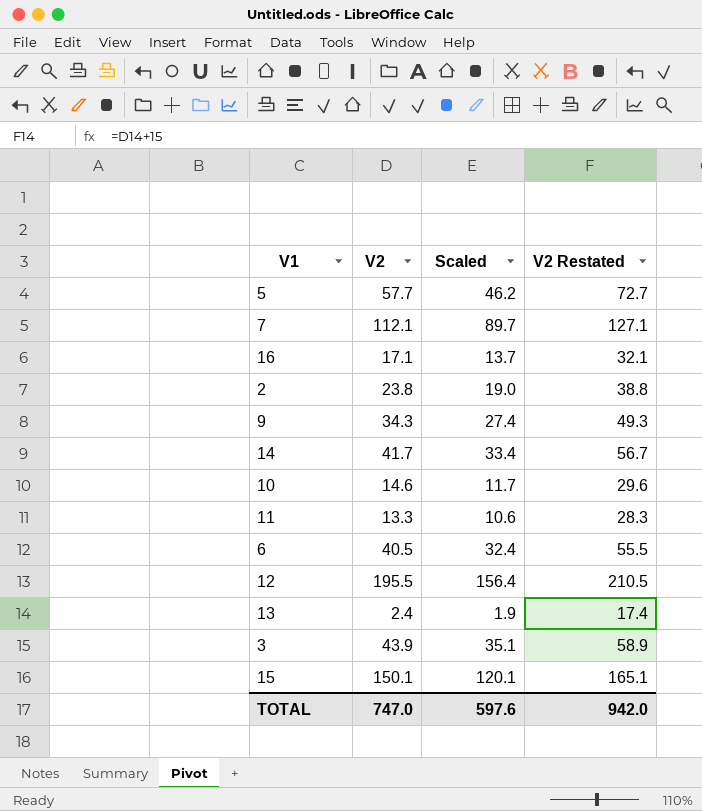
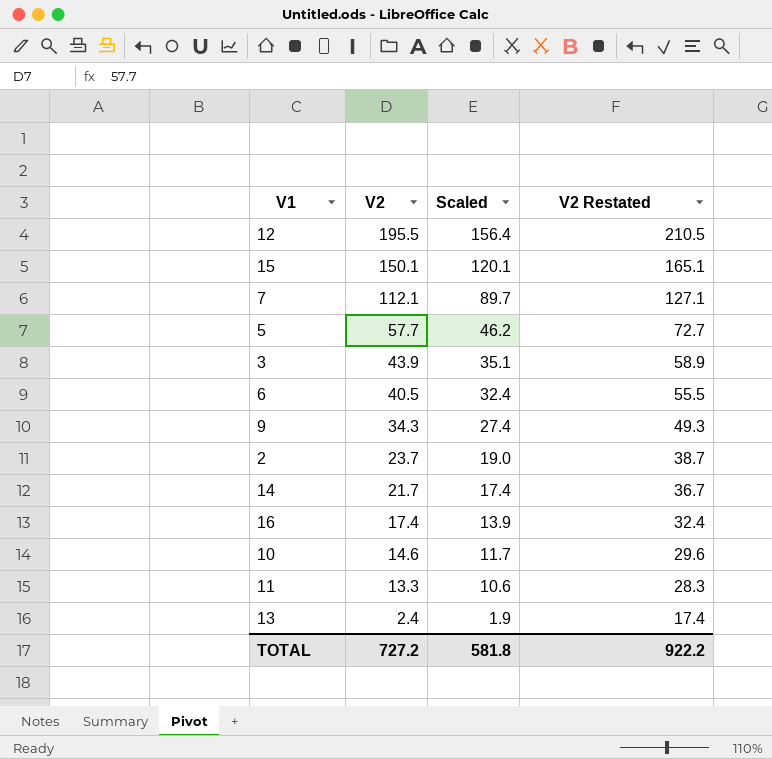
row order: none -> V2 descending
2 | V2: 23.8 -> 23.7
2 | V2 Restated: 38.8 -> 38.7
14 | V2: 41.7 -> 21.7
14 | Scaled: 33.4 -> 17.4
14 | V2 Restated: 56.7 -> 36.7
16 | V2: 17.1 -> 17.4
16 | Scaled: 13.7 -> 13.9
16 | V2 Restated: 32.1 -> 32.4
TOTAL | V2: 747.0 -> 727.2
TOTAL | Scaled: 597.6 -> 581.8
TOTAL | V2 Restated: 942.0 -> 922.2

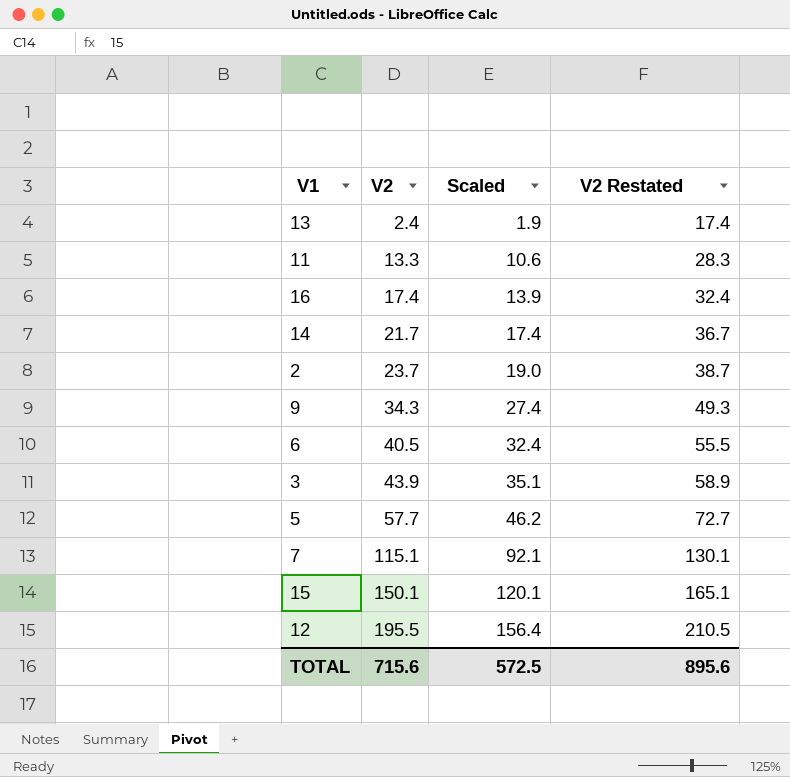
row order: V2 descending -> V2 ascending
row 10: 14.6 | 11.7 | 29.6 -> none
7 | V2: 112.1 -> 115.1
7 | Scaled: 89.7 -> 92.1
7 | V2 Restated: 127.1 -> 130.1
TOTAL | V2: 727.2 -> 715.6
TOTAL | Scaled: 581.8 -> 572.5
TOTAL | V2 Restated: 922.2 -> 895.6

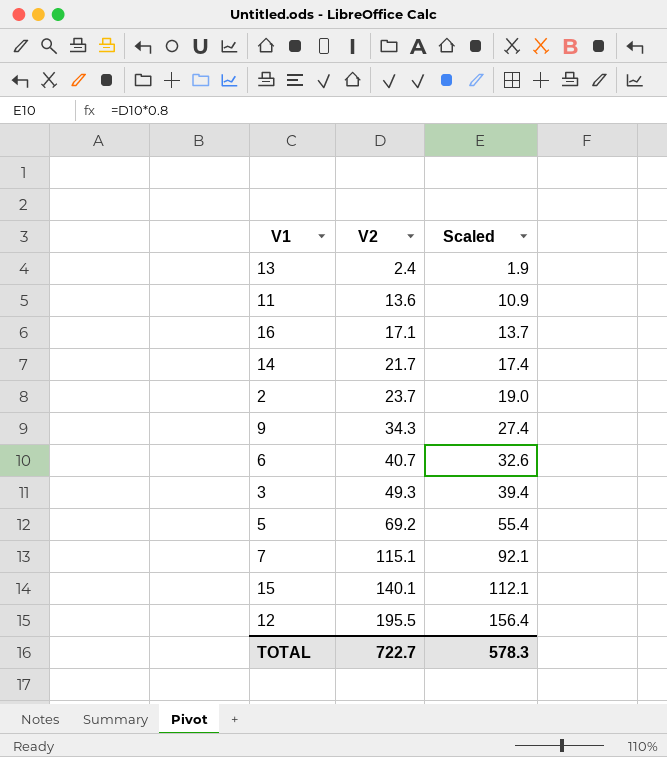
column V2 Restated | formula: [V2] + 15 -> none
11 | V2: 13.3 -> 13.6
11 | Scaled: 10.6 -> 10.9
16 | V2: 17.4 -> 17.1
16 | Scaled: 13.9 -> 13.7
6 | V2: 40.5 -> 40.7
6 | Scaled: 32.4 -> 32.6
3 | V2: 43.9 -> 49.3
3 | Scaled: 35.1 -> 39.4
5 | V2: 57.7 -> 69.2
5 | Scaled: 46.2 -> 55.4
15 | V2: 150.1 -> 140.1
15 | Scaled: 120.1 -> 112.1
TOTAL | V2: 715.6 -> 722.7
TOTAL | Scaled: 572.5 -> 578.3

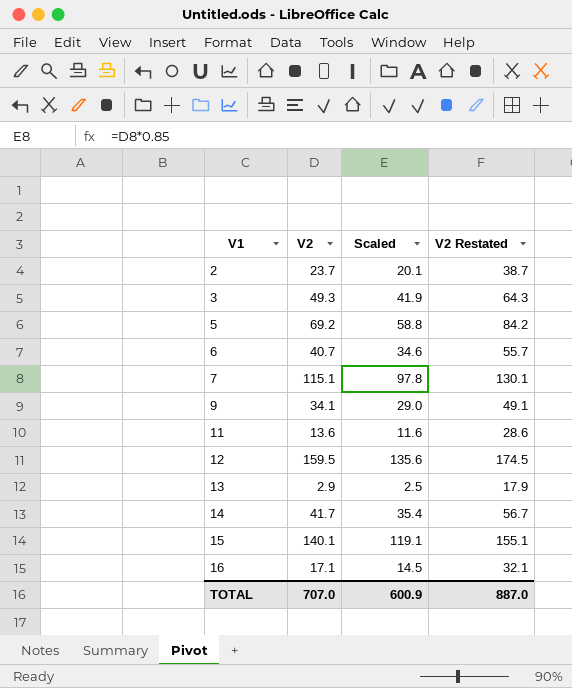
row order: V2 ascending -> V1 ascending
column Scaled | formula: [V2] * 0.8 -> [V2] * 0.85
column V2 Restated | formula: none -> [V2] + 15
9 | V2: 34.3 -> 34.1
12 | V2: 195.5 -> 159.5
13 | V2: 2.4 -> 2.9
14 | V2: 21.7 -> 41.7
TOTAL | V2: 722.7 -> 707.0
TOTAL | Scaled: 578.3 -> 600.9

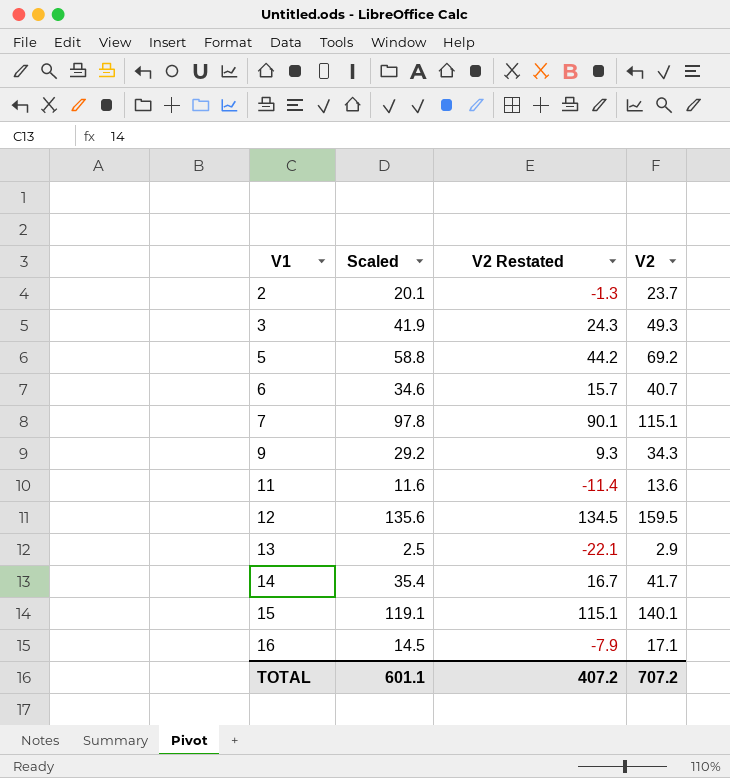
column V2 Restated | formula: [V2] + 15 -> [V2] - 25
column V2 | position: 2 -> 4
9 | Scaled: 29.0 -> 29.2
9 | V2: 34.1 -> 34.3
TOTAL | Scaled: 600.9 -> 601.1
TOTAL | V2 Restated: 887.0 -> 407.2
TOTAL | V2: 707.0 -> 707.2

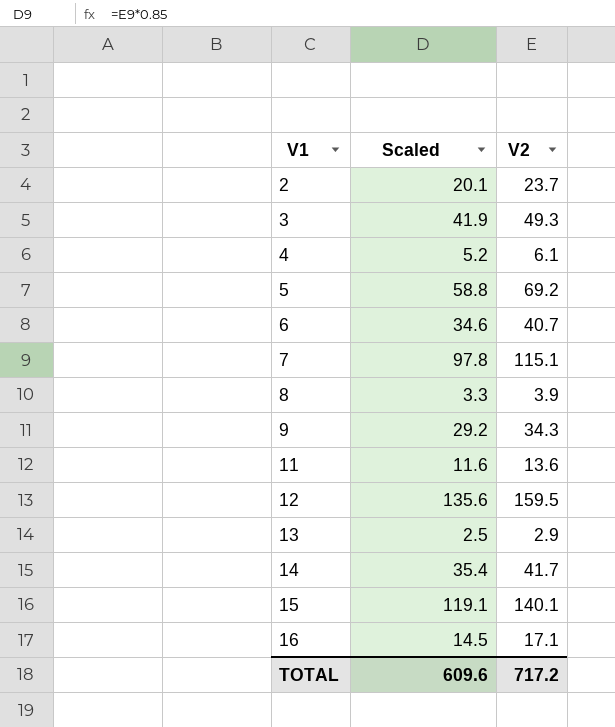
column V2 Restated | formula: [V2] - 25 -> none
row 4: none -> 5.2 | 6.1
row 8: none -> 3.3 | 3.9
TOTAL | Scaled: 601.1 -> 609.6
TOTAL | V2: 707.2 -> 717.2

